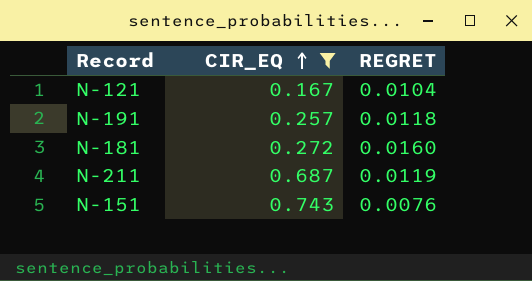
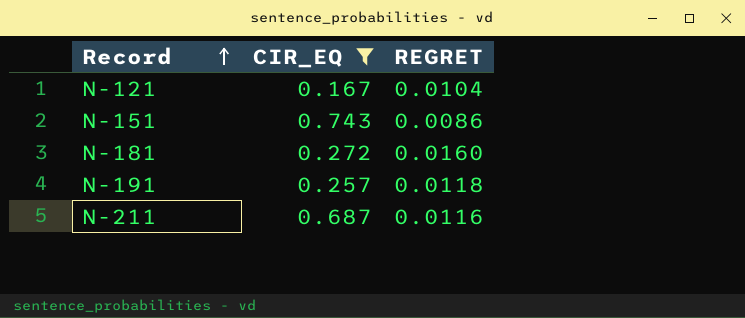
row order: CIR_EQ ascending -> Record ascending
N-151 | REGRET: 0.0076 -> 0.0086
N-211 | REGRET: 0.0119 -> 0.0116

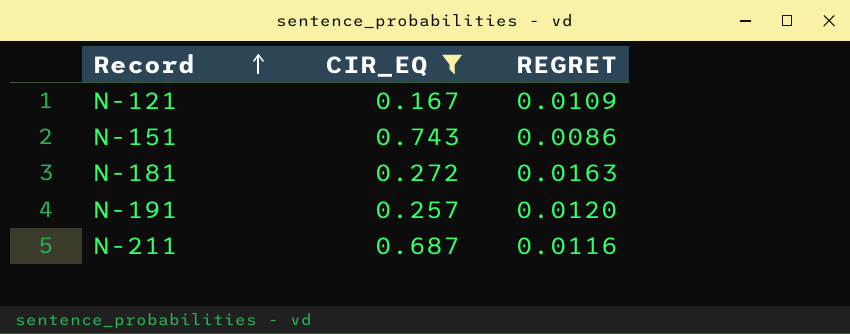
N-121 | REGRET: 0.0104 -> 0.0109
N-181 | REGRET: 0.0160 -> 0.0163
N-191 | REGRET: 0.0118 -> 0.0120

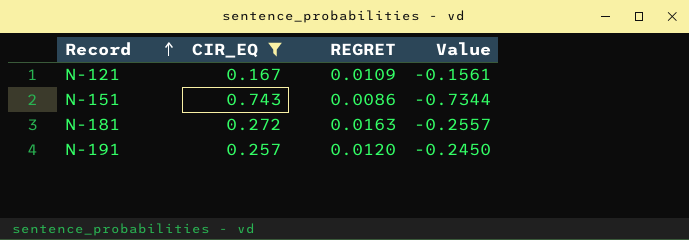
column Value | formula: none -> [REGRET] - [CIR_EQ]
row N-211: 0.687 | 0.0116 -> none

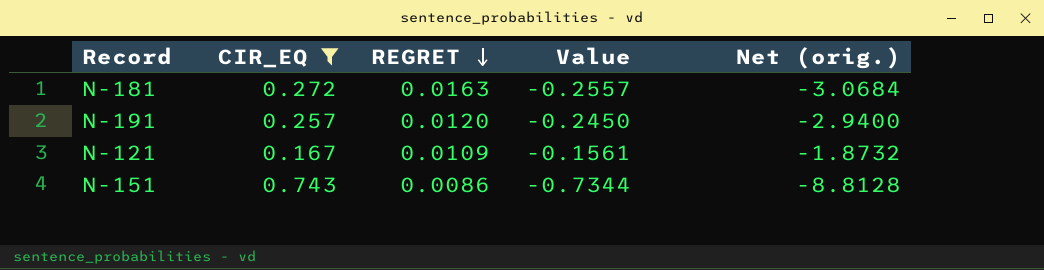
row order: Record ascending -> REGRET descending
column Net (orig.) | formula: none -> [Value] * 12

